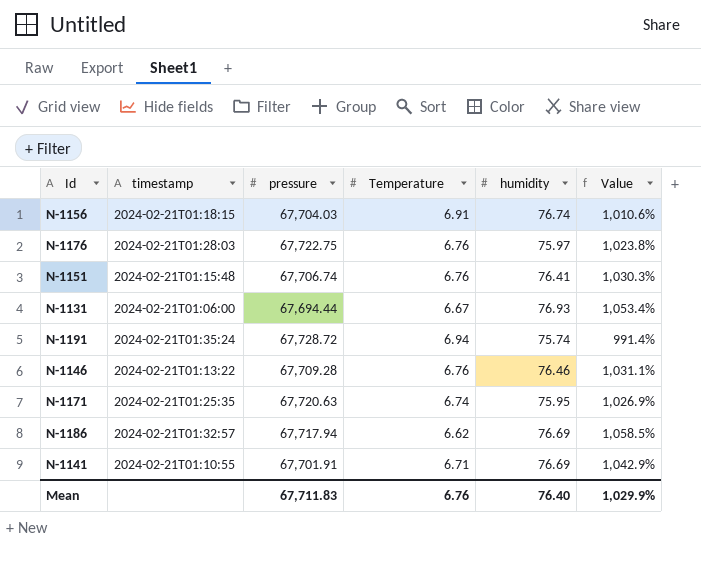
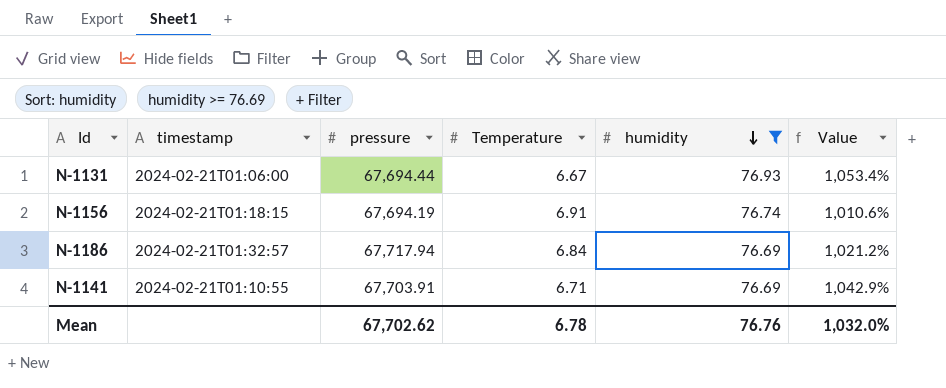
filter: none -> humidity >= 76.69
row order: none -> humidity descending
N-1156 | pressure: 67,704.03 -> 67,694.19
N-1186 | Temperature: 6.62 -> 6.84
N-1186 | Value: 1,058.5% -> 1,021.2%
N-1141 | pressure: 67,701.91 -> 67,703.91
Mean | pressure: 67,711.83 -> 67,702.62
Mean | Temperature: 6.76 -> 6.78
Mean | humidity: 76.40 -> 76.76
Mean | Value: 1,029.9% -> 1,032.0%

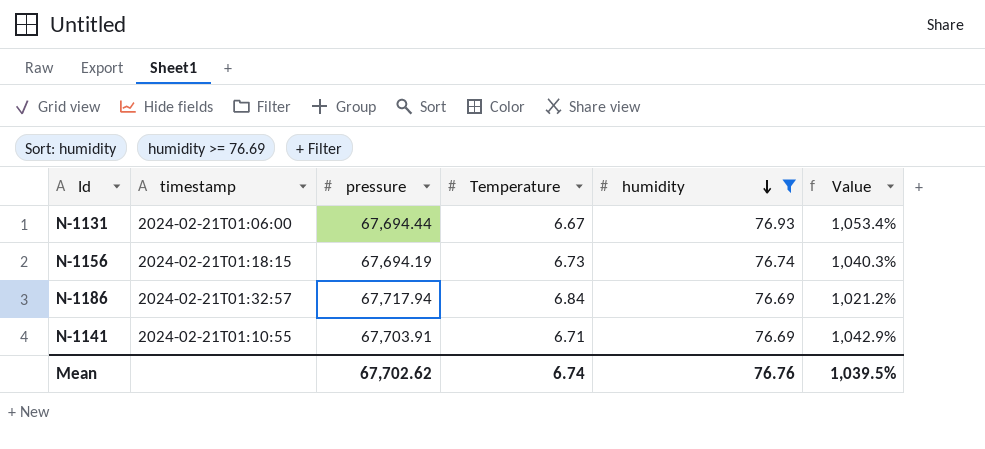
N-1156 | Temperature: 6.91 -> 6.73
N-1156 | Value: 1,010.6% -> 1,040.3%
Mean | Temperature: 6.78 -> 6.74
Mean | Value: 1,032.0% -> 1,039.5%

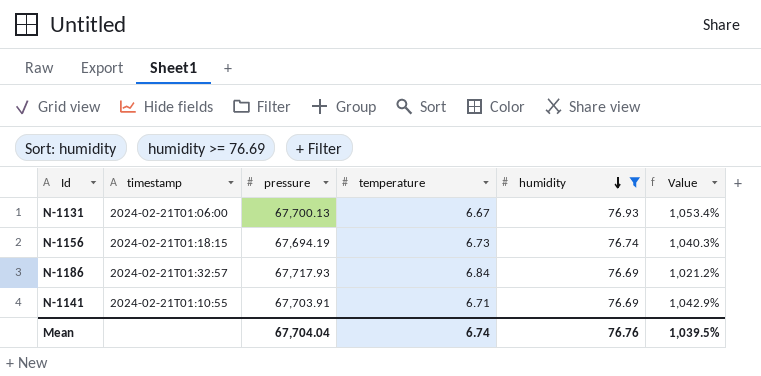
column name: Temperature -> temperature
N-1131 | pressure: 67,694.44 -> 67,700.13
N-1186 | pressure: 67,717.94 -> 67,717.93
Mean | pressure: 67,702.62 -> 67,704.04

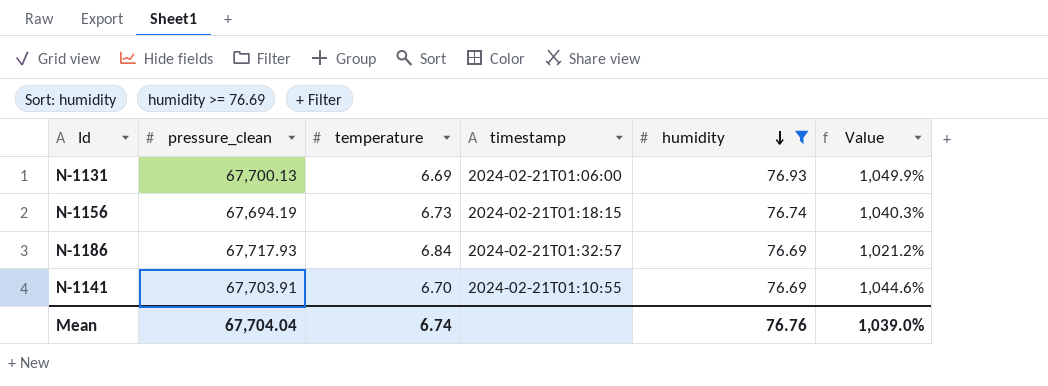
column name: pressure -> pressure_clean
column timestamp | position: 2 -> 4
N-1131 | temperature: 6.67 -> 6.69
N-1131 | Value: 1,053.4% -> 1,049.9%
N-1141 | temperature: 6.71 -> 6.70
N-1141 | Value: 1,042.9% -> 1,044.6%
Mean | Value: 1,039.5% -> 1,039.0%

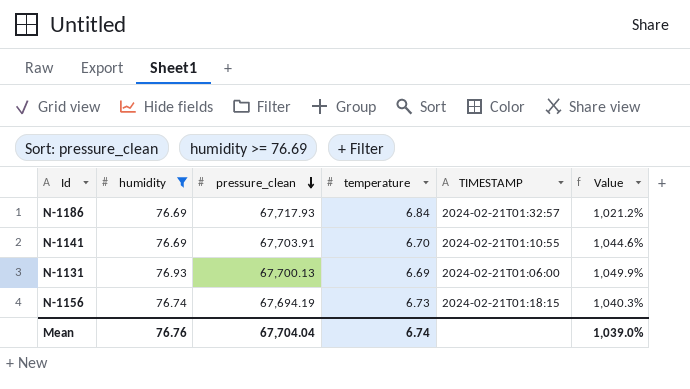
row order: humidity descending -> pressure_clean descending
column humidity | position: 5 -> 2
column name: timestamp -> TIMESTAMP

